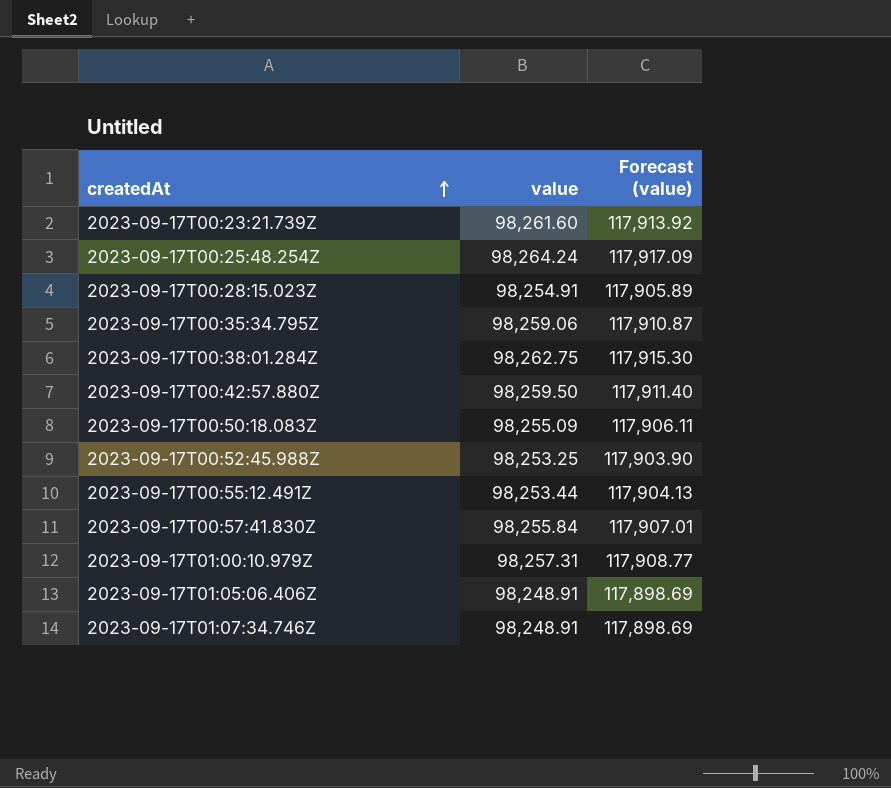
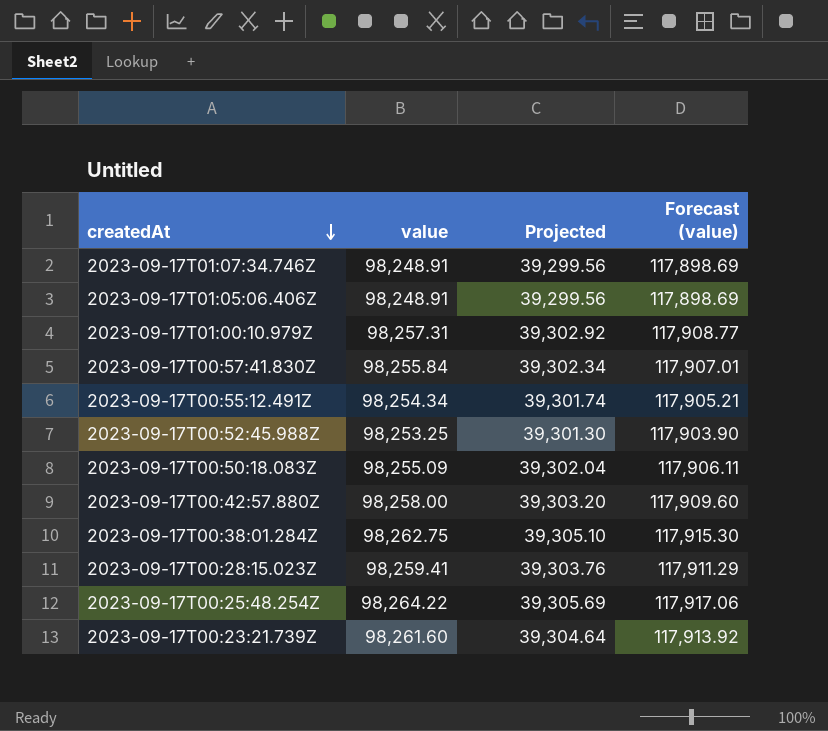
row order: createdAt ascending -> createdAt descending
column Projected | formula: none -> [value] * 0.4
row 2023-09-17T00:35:34.795Z: 98,259.06 | 117,910.87 -> none
2023-09-17T00:55:12.491Z | value: 98,253.44 -> 98,254.34
2023-09-17T00:55:12.491Z | Forecast (value): 117,904.13 -> 117,905.21
2023-09-17T00:42:57.880Z | value: 98,259.50 -> 98,258.00
2023-09-17T00:42:57.880Z | Forecast (value): 117,911.40 -> 117,909.60
2023-09-17T00:28:15.023Z | value: 98,254.91 -> 98,259.41
2023-09-17T00:28:15.023Z | Forecast (value): 117,905.89 -> 117,911.29
2023-09-17T00:25:48.254Z | value: 98,264.24 -> 98,264.22
2023-09-17T00:25:48.254Z | Forecast (value): 117,917.09 -> 117,917.06

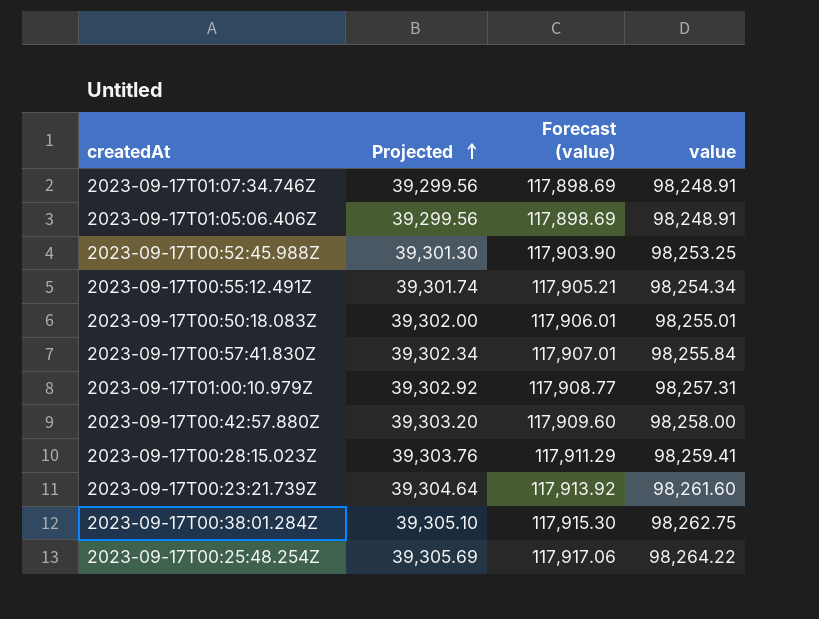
row order: createdAt descending -> Projected ascending
column value | position: 2 -> 4
2023-09-17T00:50:18.083Z | Projected: 39,302.04 -> 39,302.00
2023-09-17T00:50:18.083Z | Forecast (value): 117,906.11 -> 117,906.01
2023-09-17T00:50:18.083Z | value: 98,255.09 -> 98,255.01

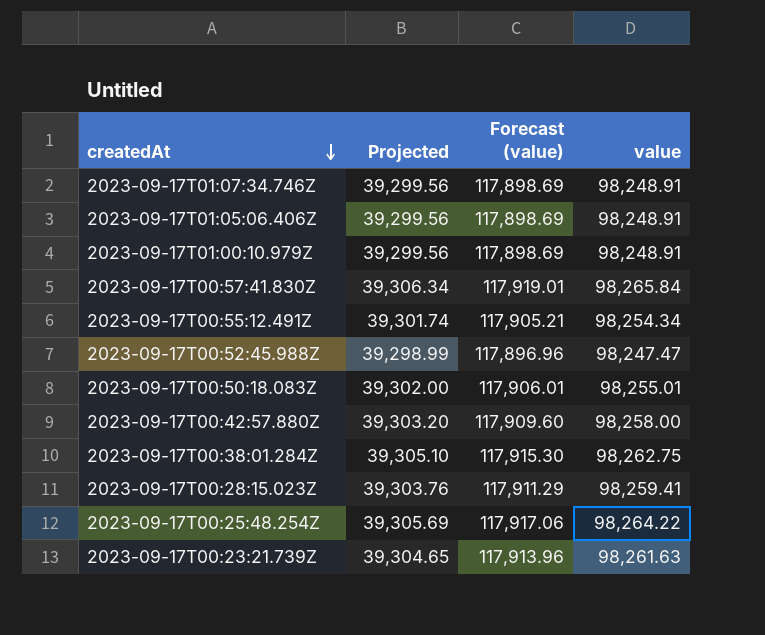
row order: Projected ascending -> createdAt descending
2023-09-17T01:00:10.979Z | Projected: 39,302.92 -> 39,299.56
2023-09-17T01:00:10.979Z | Forecast (value): 117,908.77 -> 117,898.69
2023-09-17T01:00:10.979Z | value: 98,257.31 -> 98,248.91
2023-09-17T00:57:41.830Z | Projected: 39,302.34 -> 39,306.34
2023-09-17T00:57:41.830Z | Forecast (value): 117,907.01 -> 117,919.01
2023-09-17T00:57:41.830Z | value: 98,255.84 -> 98,265.84
2023-09-17T00:52:45.988Z | Projected: 39,301.30 -> 39,298.99
2023-09-17T00:52:45.988Z | Forecast (value): 117,903.90 -> 117,896.96
2023-09-17T00:52:45.988Z | value: 98,253.25 -> 98,247.47
2023-09-17T00:23:21.739Z | Projected: 39,304.64 -> 39,304.65
2023-09-17T00:23:21.739Z | Forecast (value): 117,913.92 -> 117,913.96
2023-09-17T00:23:21.739Z | value: 98,261.60 -> 98,261.63

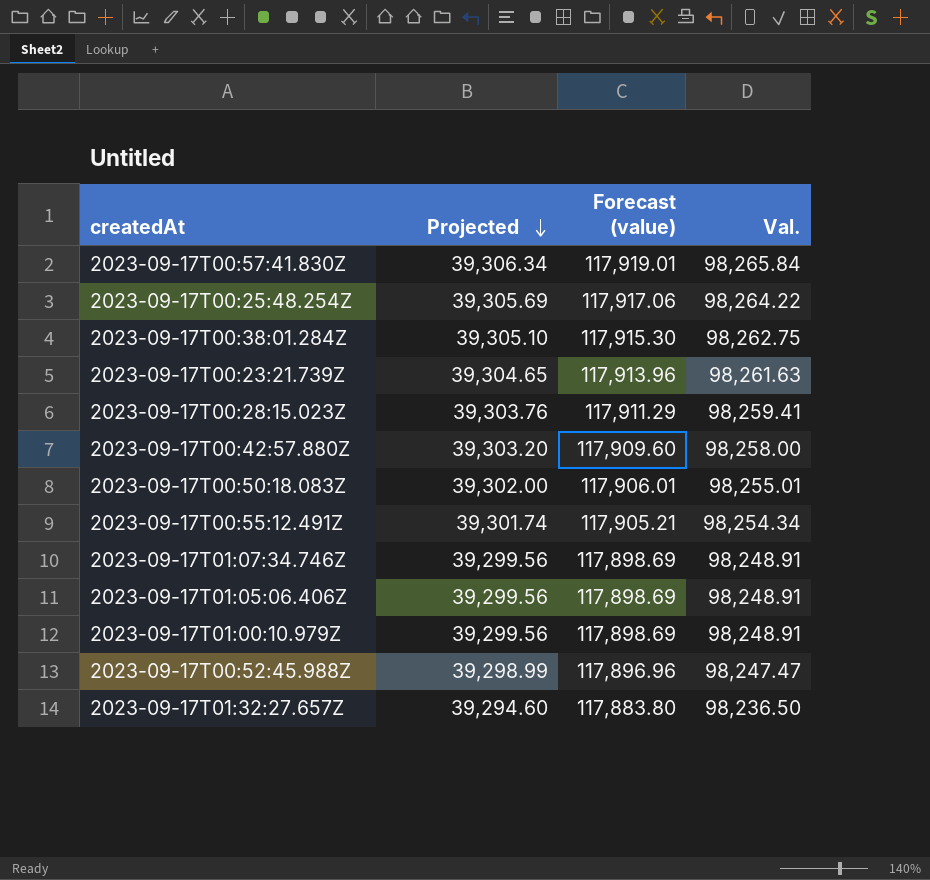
row order: createdAt descending -> Projected descending
column name: value -> Val.
row 2023-09-17T01:32:27.657Z: none -> 39,294.60 | 117,883.80 | 98,236.50

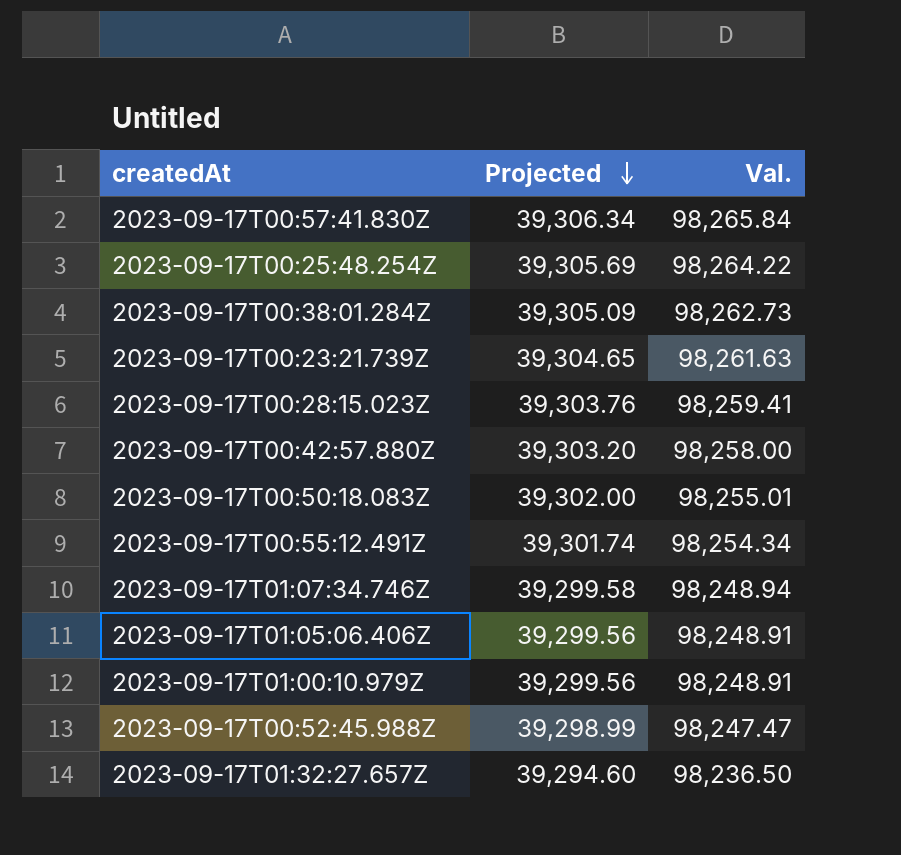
column Forecast (value) | formula: [Val.] * 1.2 -> none
2023-09-17T00:38:01.284Z | Projected: 39,305.10 -> 39,305.09
2023-09-17T00:38:01.284Z | Val.: 98,262.75 -> 98,262.73
2023-09-17T01:07:34.746Z | Projected: 39,299.56 -> 39,299.58
2023-09-17T01:07:34.746Z | Val.: 98,248.91 -> 98,248.94

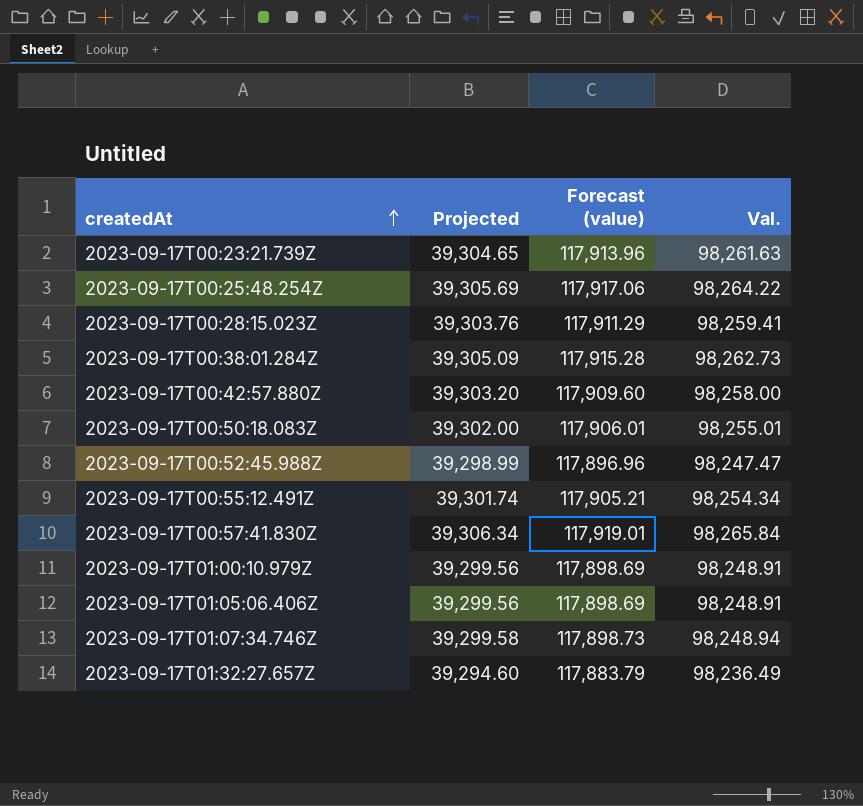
row order: Projected descending -> createdAt ascending
column Forecast (value) | formula: none -> [Val.] * 1.2
2023-09-17T01:32:27.657Z | Val.: 98,236.50 -> 98,236.49

